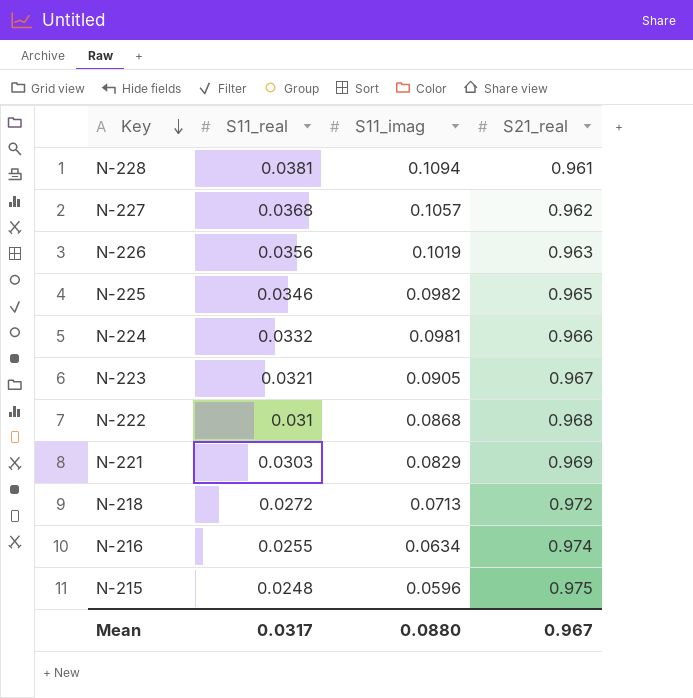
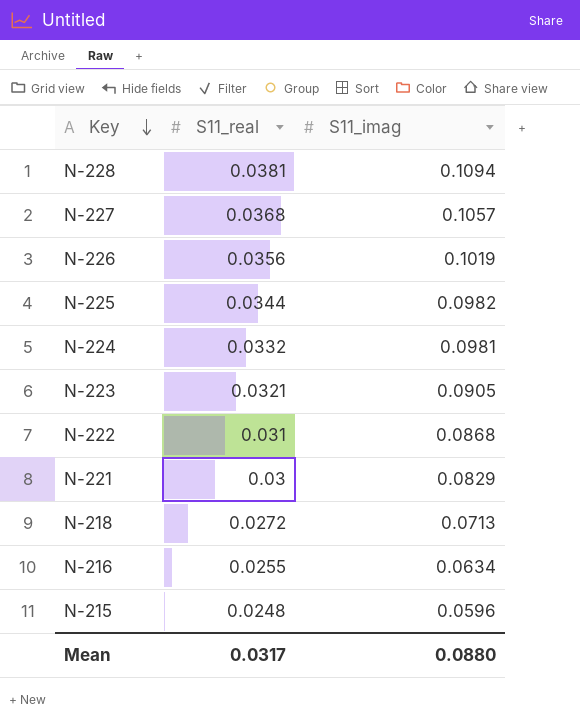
column S21_real | position: 4 -> none
N-225 | S11_real: 0.0346 -> 0.0344
N-221 | S11_real: 0.0303 -> 0.03

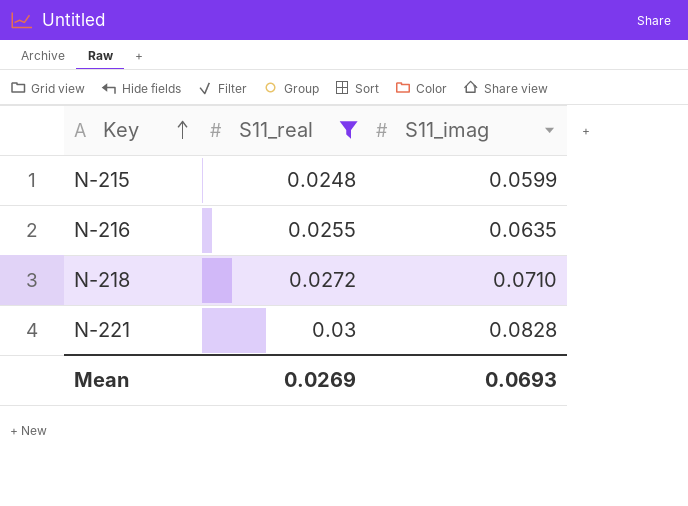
filter: none -> S11_real <= 0.03
row order: Key descending -> Key ascending
N-215 | S11_imag: 0.0596 -> 0.0599
N-216 | S11_imag: 0.0634 -> 0.0635
N-218 | S11_imag: 0.0713 -> 0.0710
N-221 | S11_imag: 0.0829 -> 0.0828
Mean | S11_real: 0.0317 -> 0.0269
Mean | S11_imag: 0.0880 -> 0.0693

